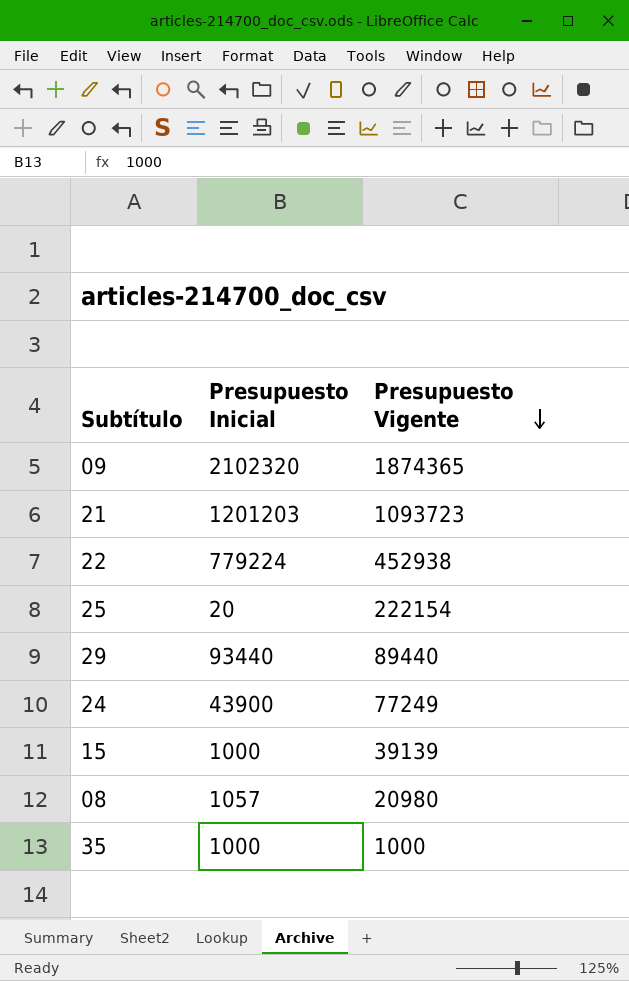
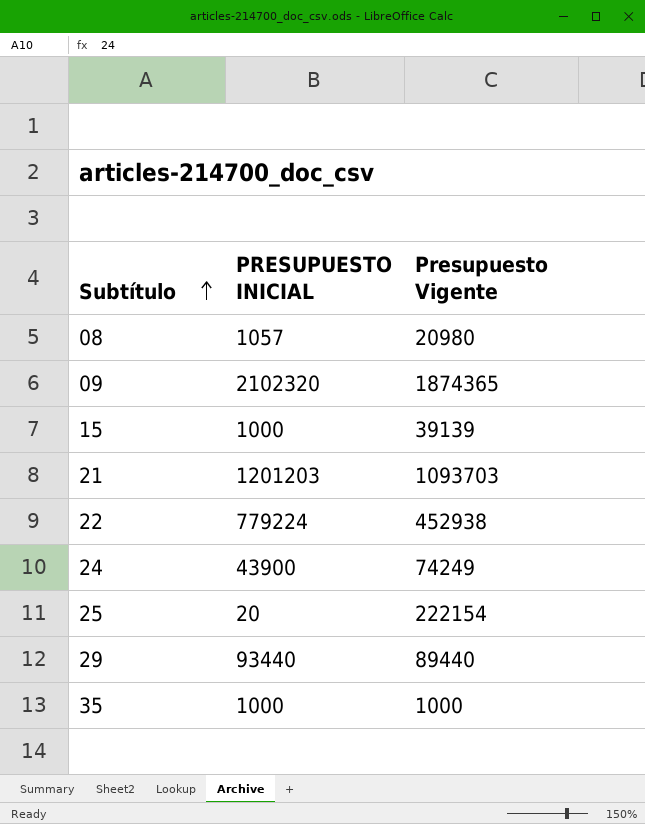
row order: Presupuesto Vigente descending -> Subtítulo ascending
column name: Presupuesto Inicial -> PRESUPUESTO INICIAL
21 | Presupuesto Vigente: 1093723 -> 1093703
24 | Presupuesto Vigente: 77249 -> 74249

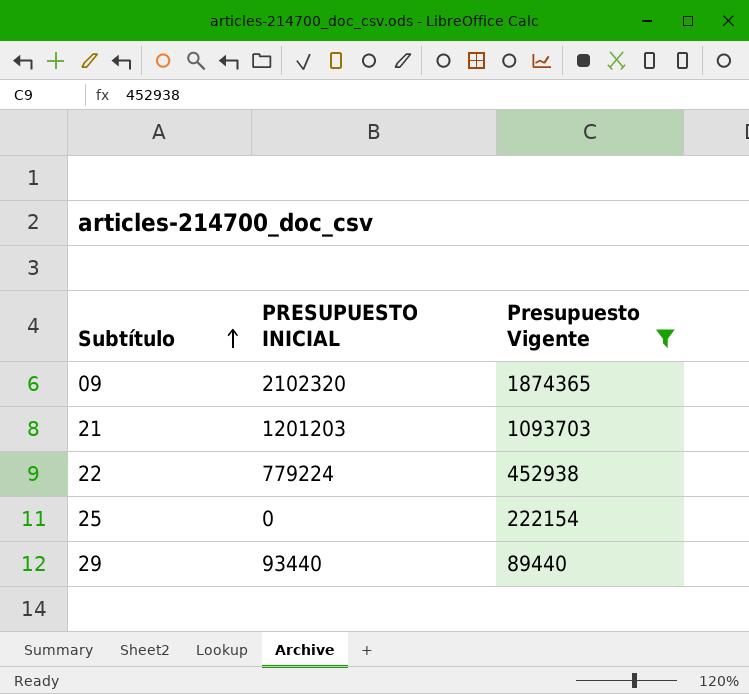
filter: none -> Presupuesto Vigente >= 89440
25 | PRESUPUESTO INICIAL: 20 -> 0

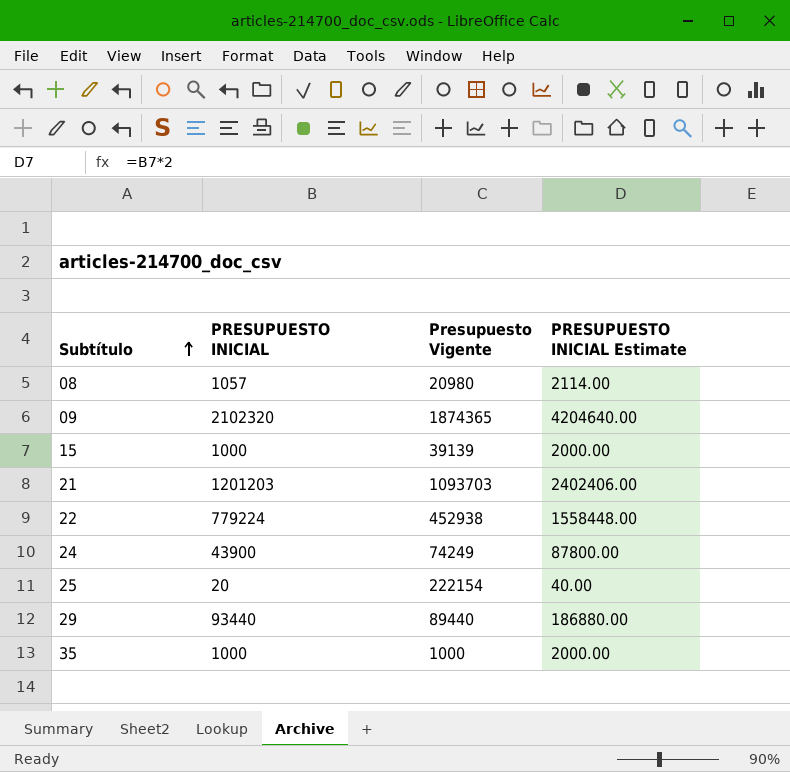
filter: Presupuesto Vigente >= 89440 -> none
column PRESUPUESTO INICIAL Estimate | formula: none -> [PRESUPUESTO INICIAL] * 2
25 | PRESUPUESTO INICIAL: 0 -> 20

